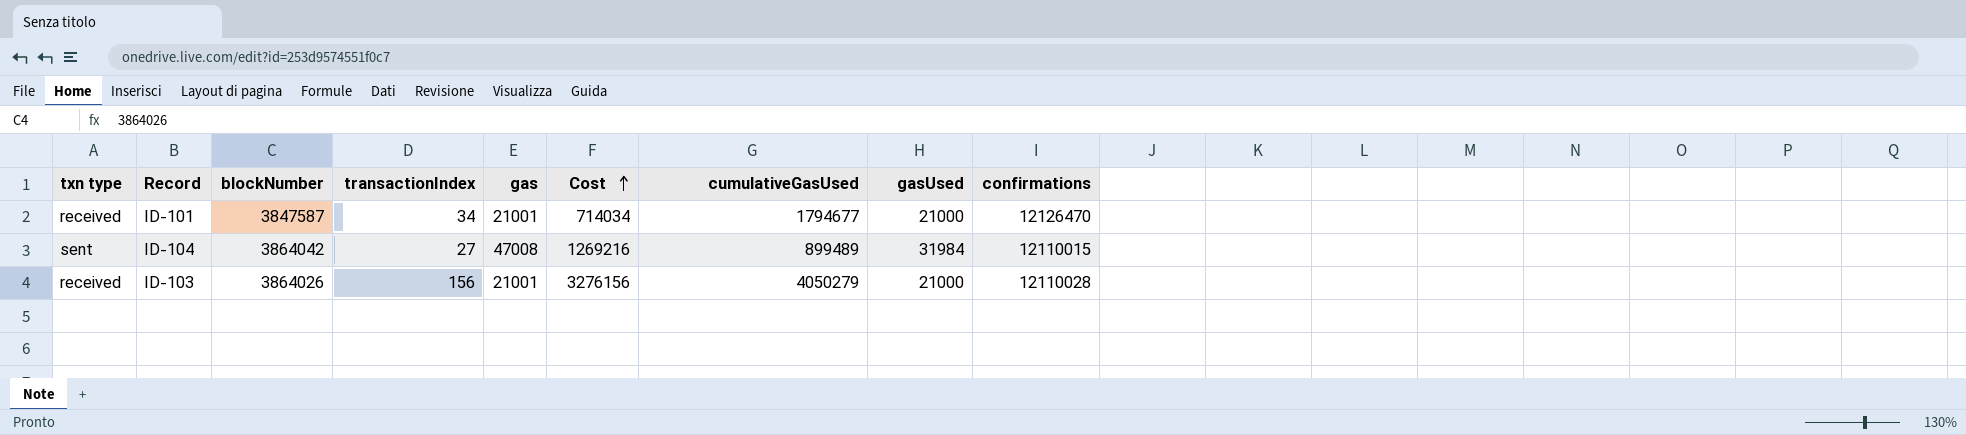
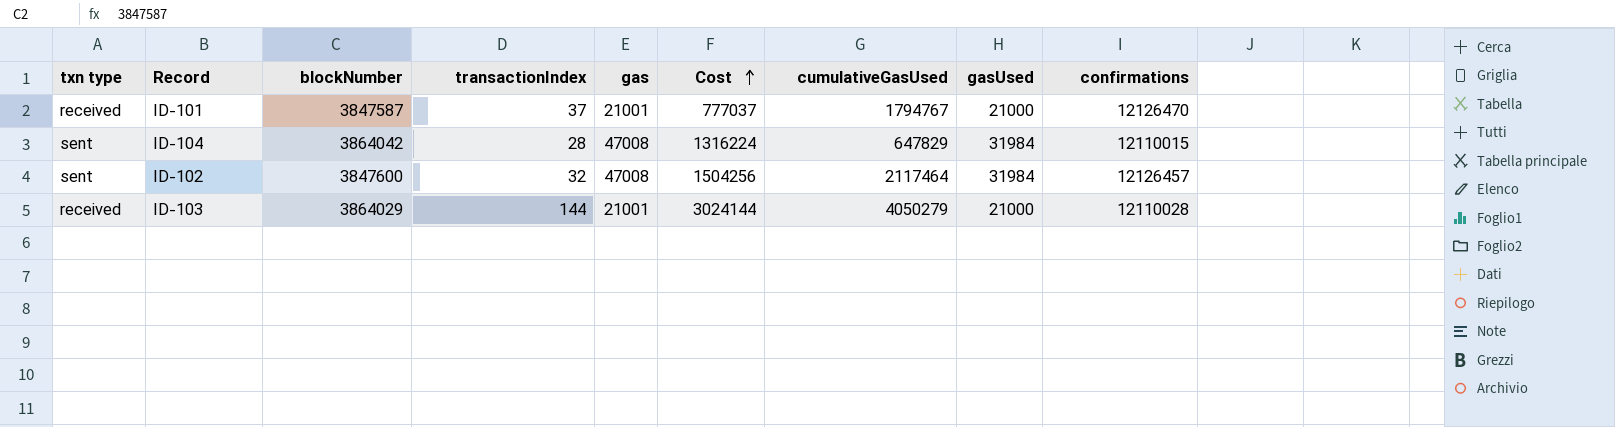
ID-101 | transactionIndex: 34 -> 37
ID-101 | Cost: 714034 -> 777037
ID-101 | cumulativeGasUsed: 1794677 -> 1794767
ID-104 | transactionIndex: 27 -> 28
ID-104 | Cost: 1269216 -> 1316224
ID-104 | cumulativeGasUsed: 899489 -> 647829
row ID-102: none -> sent | 3847600 | 32 | 47008 | 1504256 | 2117464 | 31984 | 12126457
ID-103 | blockNumber: 3864026 -> 3864029
ID-103 | transactionIndex: 156 -> 144
ID-103 | Cost: 3276156 -> 3024144

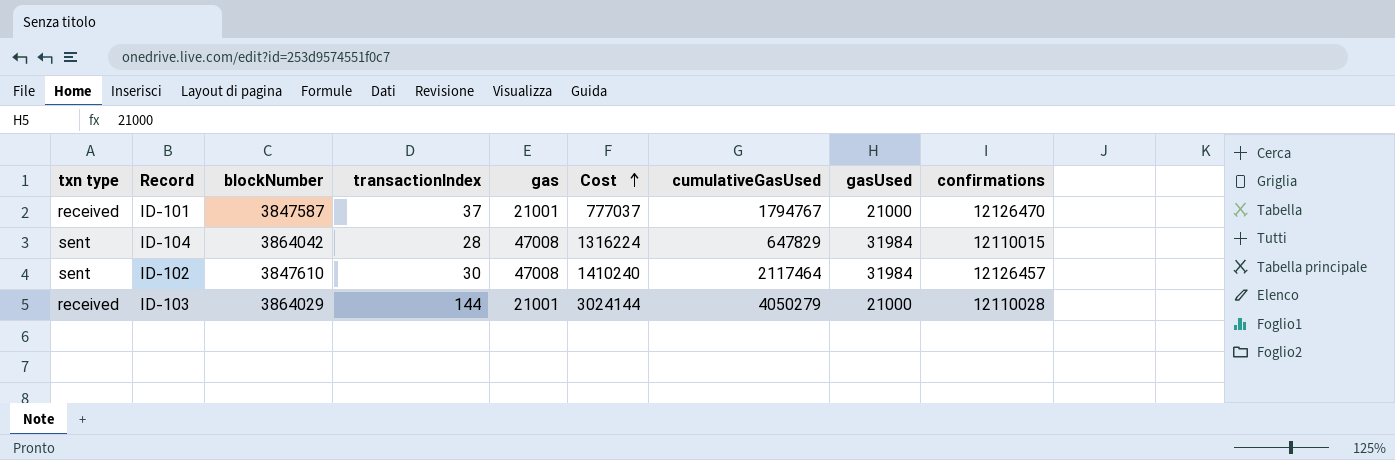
ID-102 | blockNumber: 3847600 -> 3847610
ID-102 | transactionIndex: 32 -> 30
ID-102 | Cost: 1504256 -> 1410240

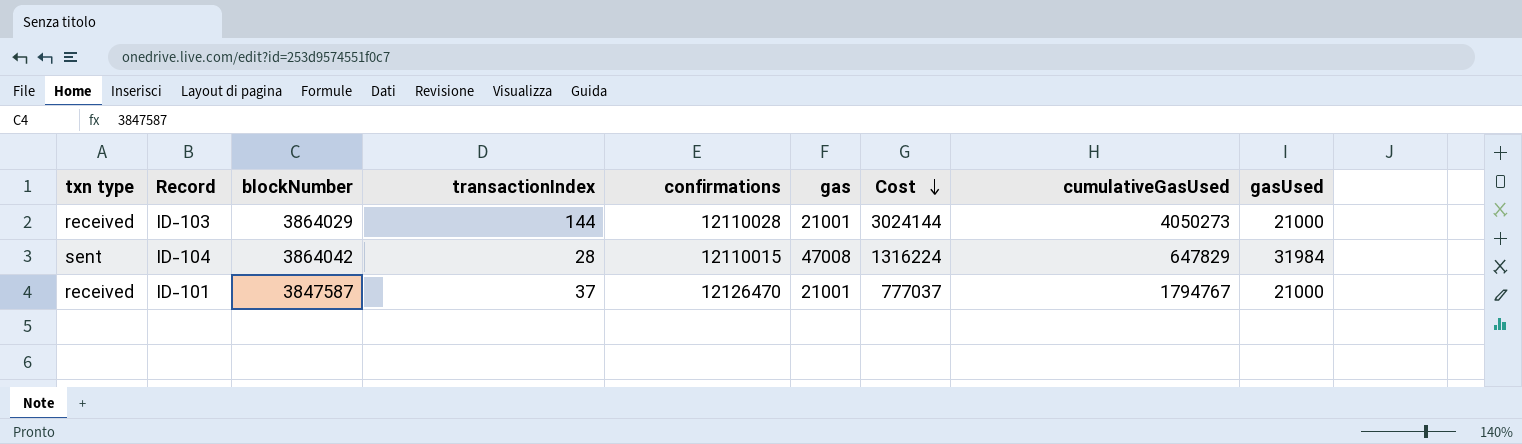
row order: Cost ascending -> Cost descending
column confirmations | position: 9 -> 5
row ID-102: sent | 3847610 | 30 | 47008 | 1410240 | 2117464 | 31984 | 12126457 -> none
ID-103 | cumulativeGasUsed: 4050279 -> 4050273

